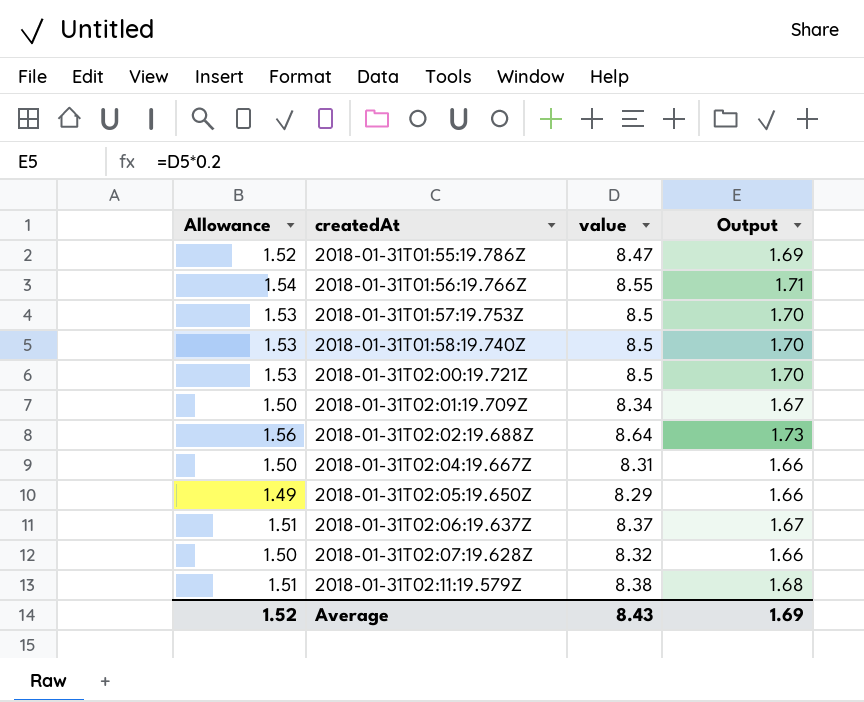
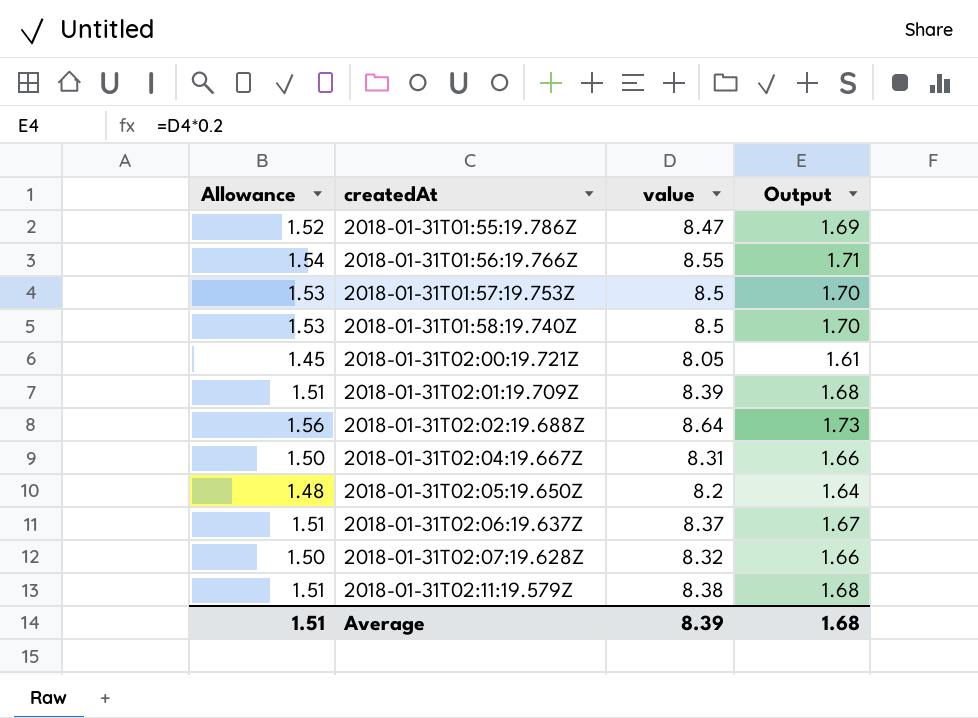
2018-01-31T02:00:19.721Z | Allowance: 1.53 -> 1.45
2018-01-31T02:00:19.721Z | value: 8.5 -> 8.05
2018-01-31T02:00:19.721Z | Output: 1.70 -> 1.61
2018-01-31T02:01:19.709Z | Allowance: 1.50 -> 1.51
2018-01-31T02:01:19.709Z | value: 8.34 -> 8.39
2018-01-31T02:01:19.709Z | Output: 1.67 -> 1.68
2018-01-31T02:05:19.650Z | Allowance: 1.49 -> 1.48
2018-01-31T02:05:19.650Z | value: 8.29 -> 8.2
2018-01-31T02:05:19.650Z | Output: 1.66 -> 1.64
Average | Allowance: 1.52 -> 1.51
Average | value: 8.43 -> 8.39
Average | Output: 1.69 -> 1.68

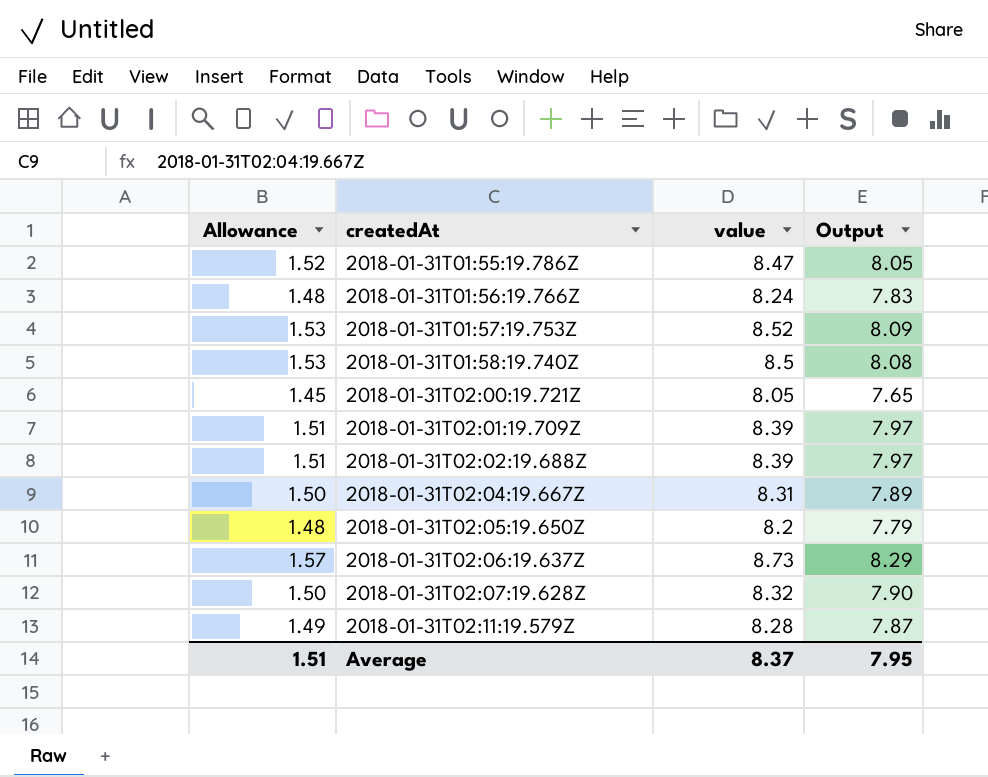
column Output | formula: [value] * 0.2 -> [value] * 0.95
2018-01-31T01:56:19.766Z | Allowance: 1.54 -> 1.48
2018-01-31T01:56:19.766Z | value: 8.55 -> 8.24
2018-01-31T01:57:19.753Z | value: 8.5 -> 8.52
2018-01-31T02:02:19.688Z | Allowance: 1.56 -> 1.51
2018-01-31T02:02:19.688Z | value: 8.64 -> 8.39
2018-01-31T02:06:19.637Z | Allowance: 1.51 -> 1.57
2018-01-31T02:06:19.637Z | value: 8.37 -> 8.73
2018-01-31T02:11:19.579Z | Allowance: 1.51 -> 1.49
2018-01-31T02:11:19.579Z | value: 8.38 -> 8.28
Average | value: 8.39 -> 8.37
Average | Output: 1.68 -> 7.95

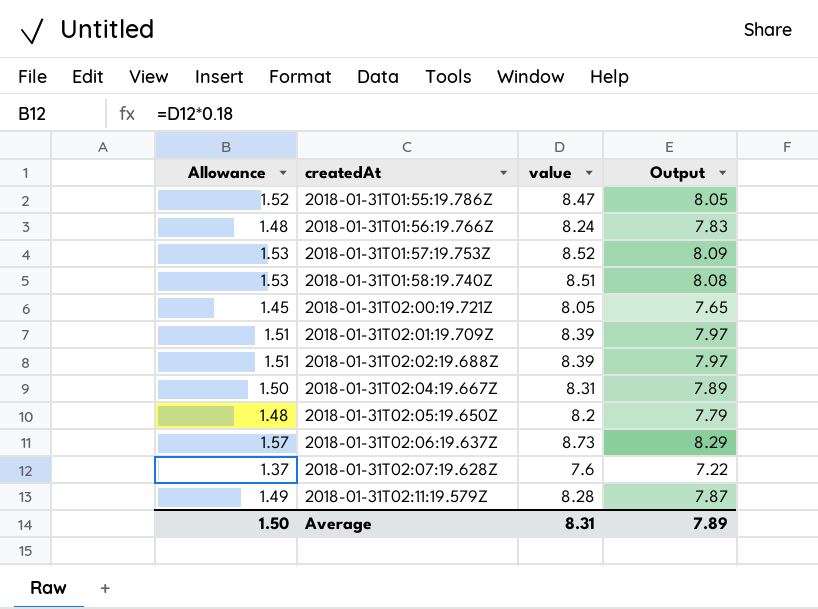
2018-01-31T01:58:19.740Z | value: 8.5 -> 8.51
2018-01-31T02:07:19.628Z | Allowance: 1.50 -> 1.37
2018-01-31T02:07:19.628Z | value: 8.32 -> 7.6
2018-01-31T02:07:19.628Z | Output: 7.90 -> 7.22
Average | Allowance: 1.51 -> 1.50
Average | value: 8.37 -> 8.31
Average | Output: 7.95 -> 7.89

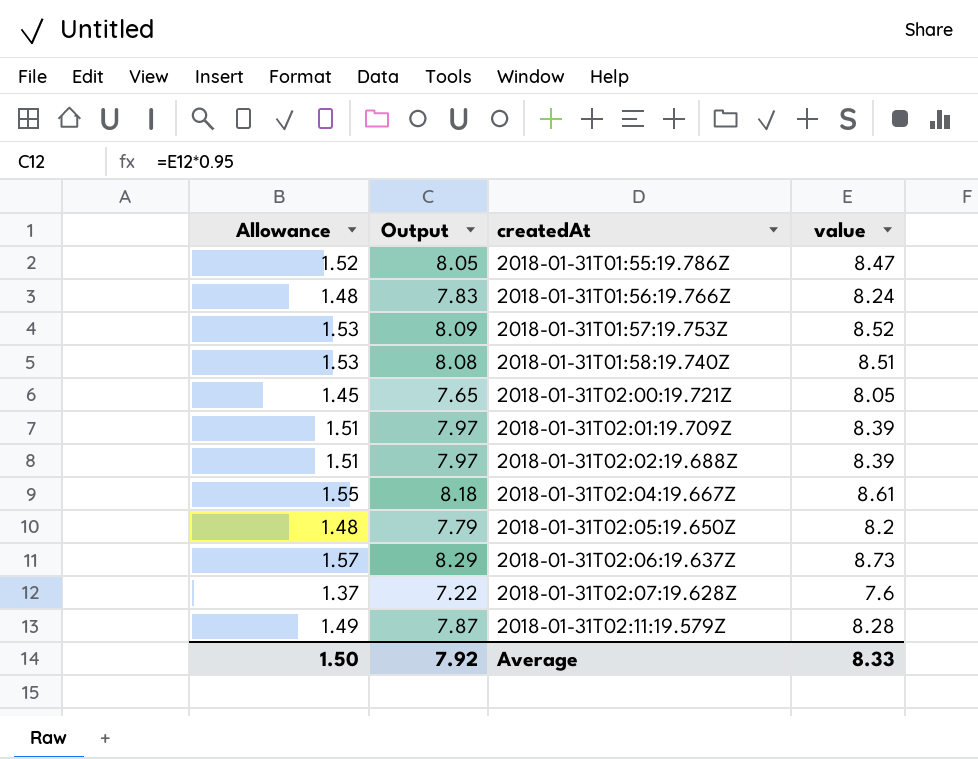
column Output | position: 4 -> 2
2018-01-31T02:04:19.667Z | Allowance: 1.50 -> 1.55
2018-01-31T02:04:19.667Z | Output: 7.89 -> 8.18
2018-01-31T02:04:19.667Z | value: 8.31 -> 8.61
Average | Output: 7.89 -> 7.92
Average | value: 8.31 -> 8.33

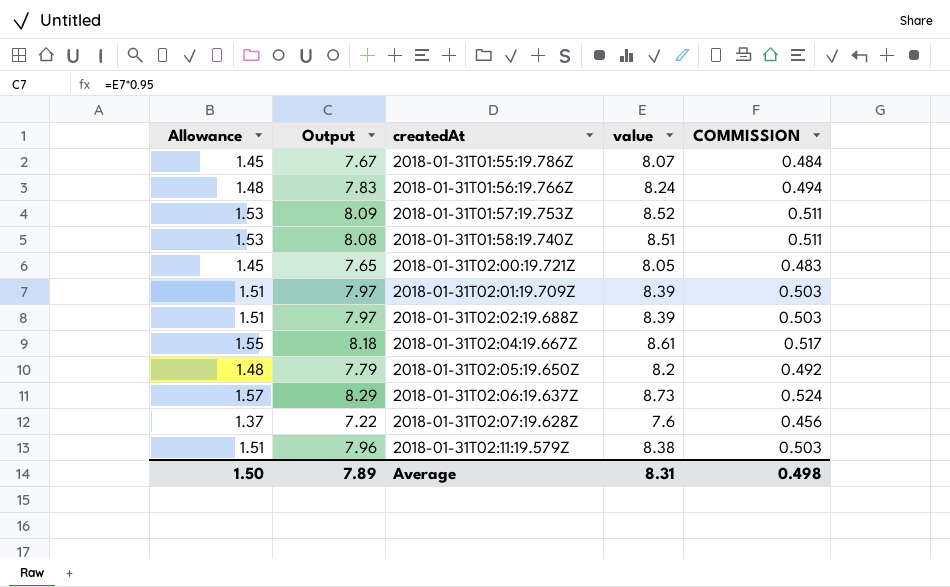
column COMMISSION | formula: none -> [value] * 0.06
2018-01-31T01:55:19.786Z | Allowance: 1.52 -> 1.45
2018-01-31T01:55:19.786Z | Output: 8.05 -> 7.67
2018-01-31T01:55:19.786Z | value: 8.47 -> 8.07
2018-01-31T02:11:19.579Z | Allowance: 1.49 -> 1.51
2018-01-31T02:11:19.579Z | Output: 7.87 -> 7.96
2018-01-31T02:11:19.579Z | value: 8.28 -> 8.38
Average | Output: 7.92 -> 7.89
Average | value: 8.33 -> 8.31

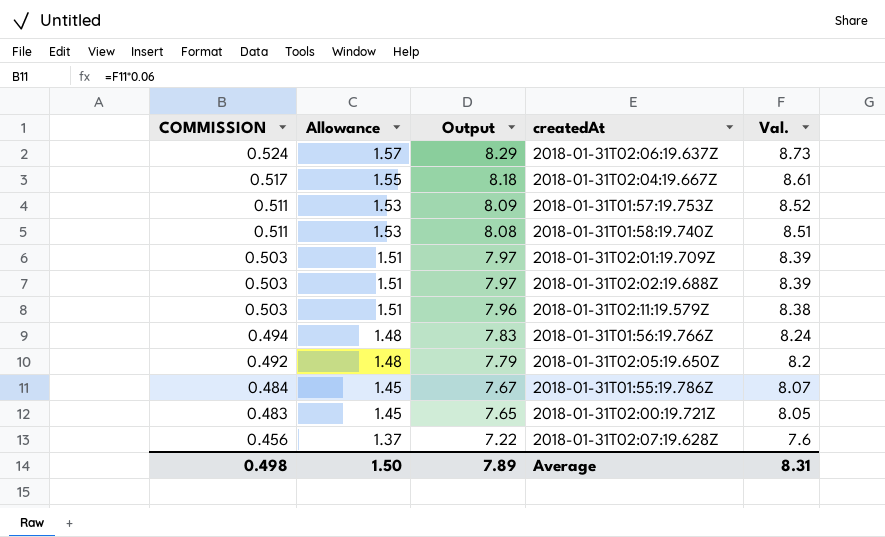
row order: createdAt ascending -> COMMISSION descending
column COMMISSION | position: 5 -> 1
column name: value -> Val.

